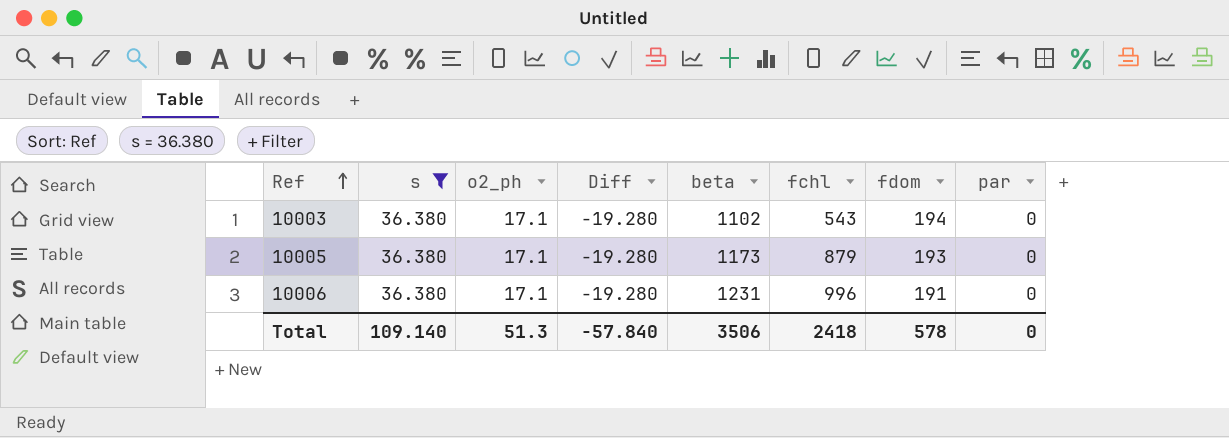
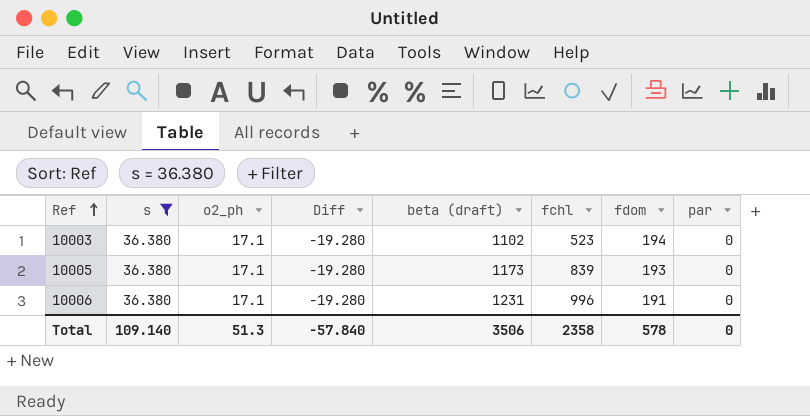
column name: beta -> beta (draft)
10003 | fchl: 543 -> 523
10005 | fchl: 879 -> 839
Total | fchl: 2418 -> 2358

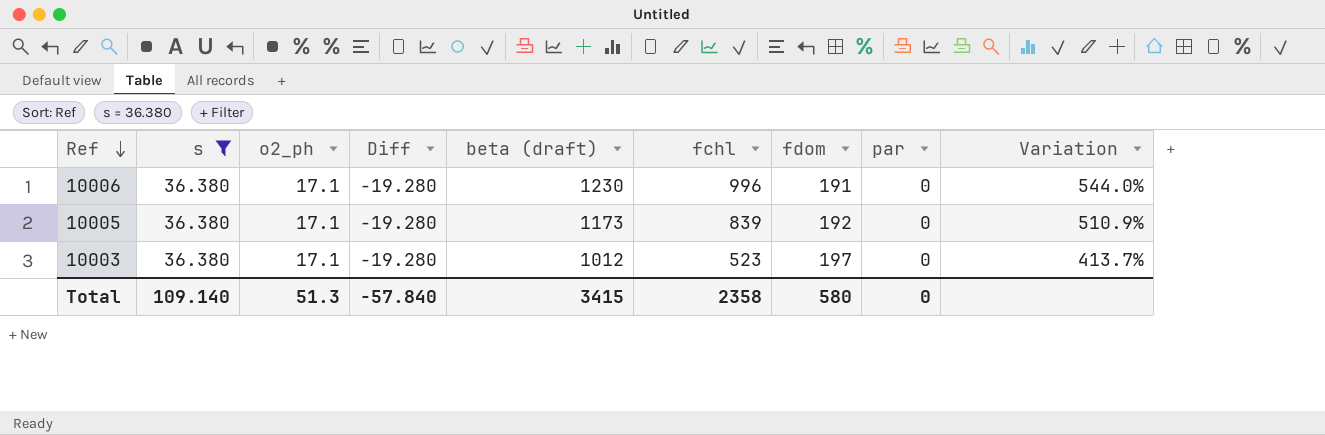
row order: Ref ascending -> Ref descending
column Variation | formula: none -> ([beta (draft)] - [fdom]) / [fdom]
10006 | beta (draft): 1231 -> 1230
10005 | fdom: 193 -> 192
10003 | beta (draft): 1102 -> 1012
10003 | fdom: 194 -> 197
Total | beta (draft): 3506 -> 3415
Total | fdom: 578 -> 580

